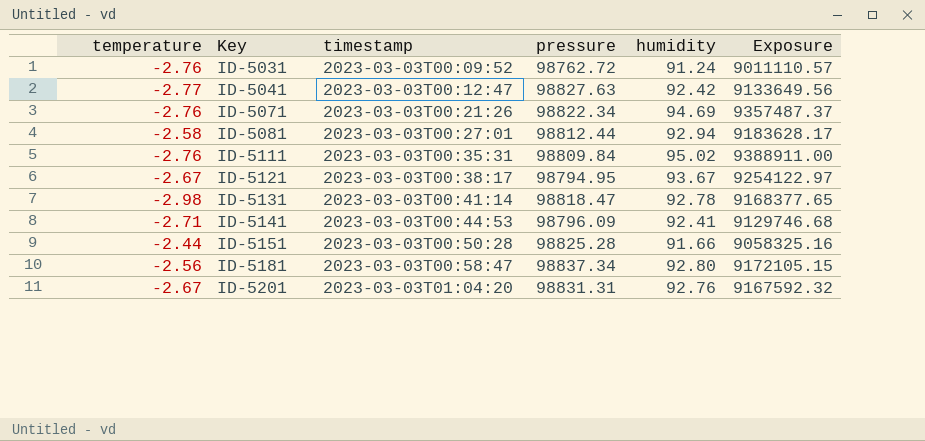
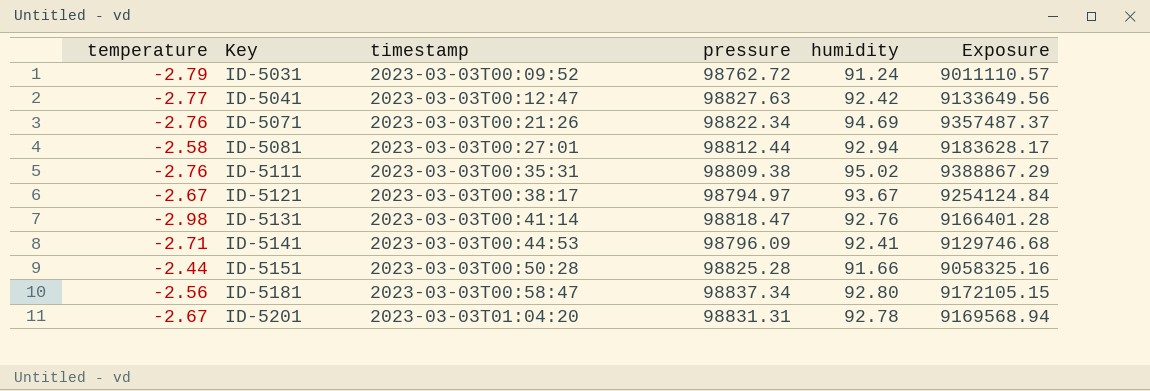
ID-5031 | temperature: -2.76 -> -2.79
ID-5111 | pressure: 98809.84 -> 98809.38
ID-5111 | Exposure: 9388911.00 -> 9388867.29
ID-5121 | pressure: 98794.95 -> 98794.97
ID-5121 | Exposure: 9254122.97 -> 9254124.84
ID-5131 | humidity: 92.78 -> 92.76
ID-5131 | Exposure: 9168377.65 -> 9166401.28
ID-5201 | humidity: 92.76 -> 92.78
ID-5201 | Exposure: 9167592.32 -> 9169568.94

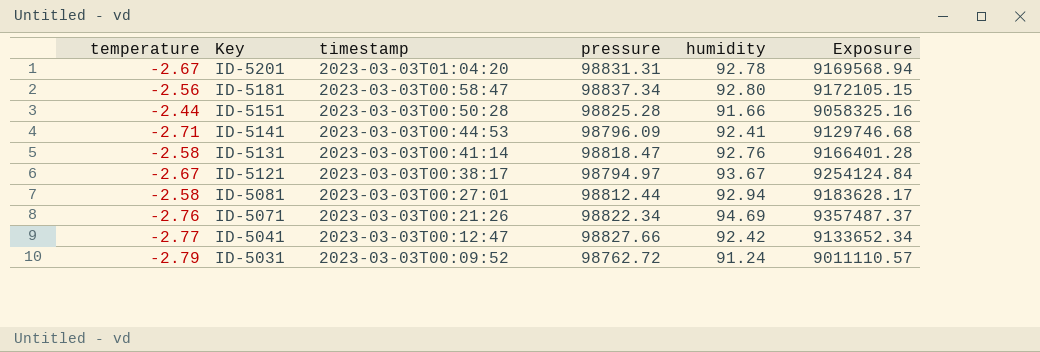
row order: Key ascending -> Key descending
row ID-5111: -2.76 | 2023-03-03T00:35:31 | 98809.38 | 95.02 | 9388867.29 -> none
ID-5131 | temperature: -2.98 -> -2.58
ID-5041 | pressure: 98827.63 -> 98827.66
ID-5041 | Exposure: 9133649.56 -> 9133652.34

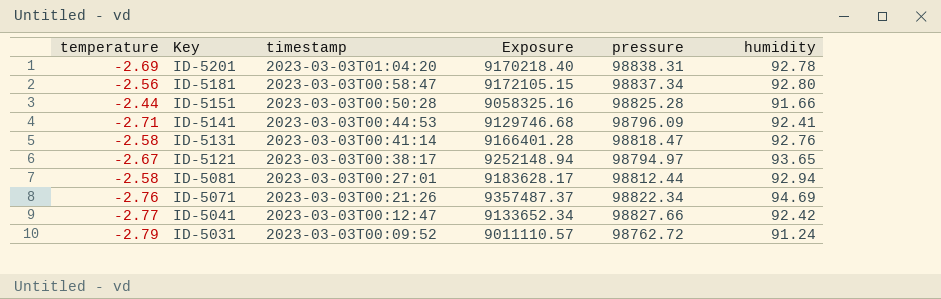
column Exposure | position: 6 -> 4
ID-5201 | temperature: -2.67 -> -2.69
ID-5201 | Exposure: 9169568.94 -> 9170218.40
ID-5201 | pressure: 98831.31 -> 98838.31
ID-5121 | Exposure: 9254124.84 -> 9252148.94
ID-5121 | humidity: 93.67 -> 93.65

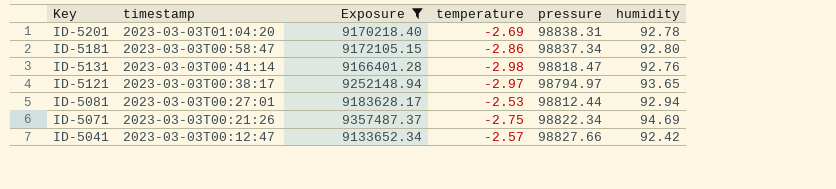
filter: none -> Exposure >= 9133652.34
column temperature | position: 1 -> 4
ID-5181 | temperature: -2.56 -> -2.86
ID-5131 | temperature: -2.58 -> -2.98
ID-5121 | temperature: -2.67 -> -2.97
ID-5081 | temperature: -2.58 -> -2.53
ID-5071 | temperature: -2.76 -> -2.75
ID-5041 | temperature: -2.77 -> -2.57

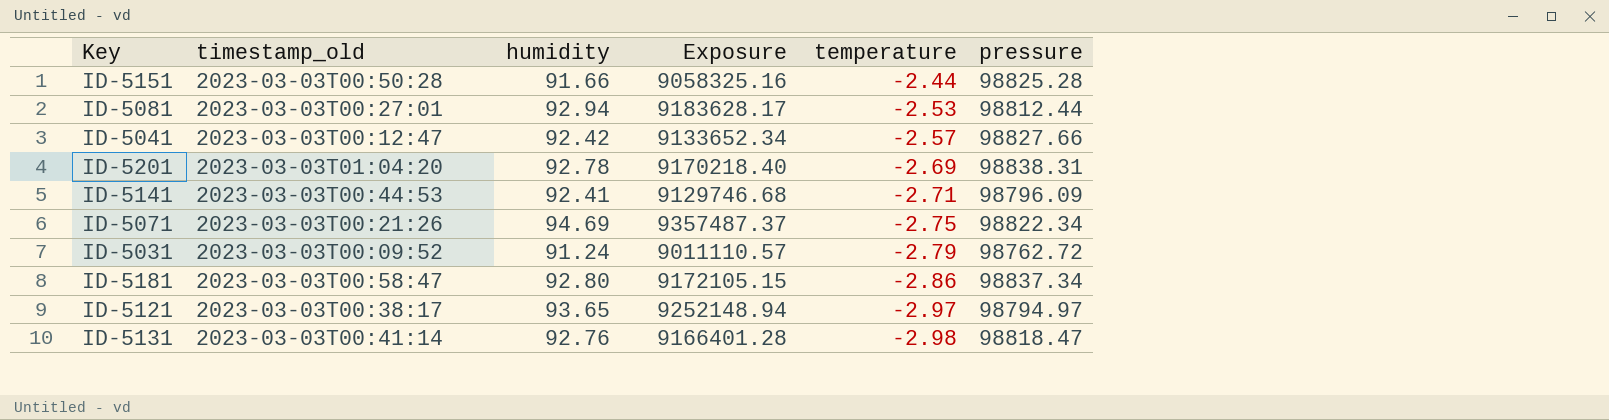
filter: Exposure >= 9133652.34 -> none
row order: Key descending -> temperature descending
column name: timestamp -> timestamp_old
column humidity | position: 6 -> 3

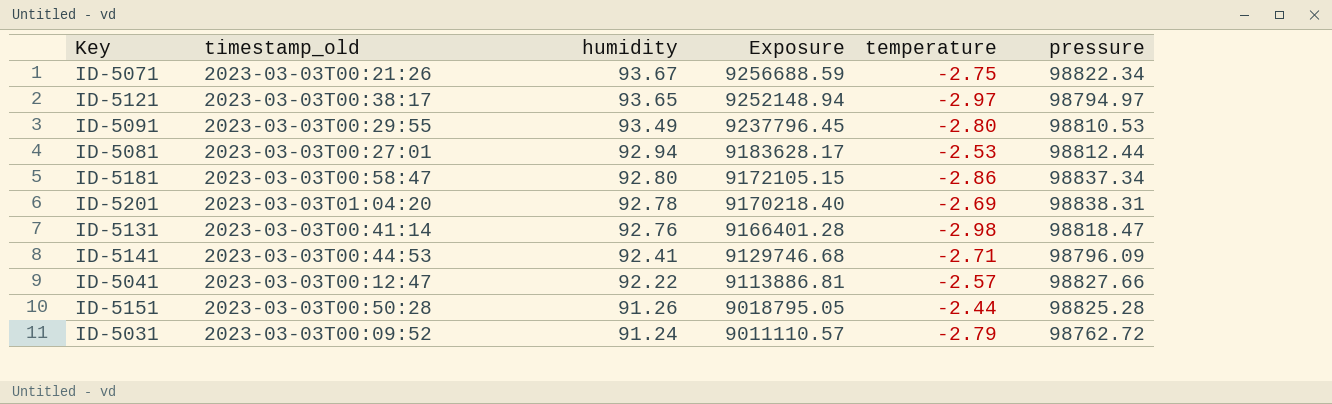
row order: temperature descending -> humidity descending
ID-5071 | humidity: 94.69 -> 93.67
ID-5071 | Exposure: 9357487.37 -> 9256688.59
row ID-5091: none -> 2023-03-03T00:29:55 | 93.49 | 9237796.45 | -2.80 | 98810.53
ID-5041 | humidity: 92.42 -> 92.22
ID-5041 | Exposure: 9133652.34 -> 9113886.81
ID-5151 | humidity: 91.66 -> 91.26
ID-5151 | Exposure: 9058325.16 -> 9018795.05

